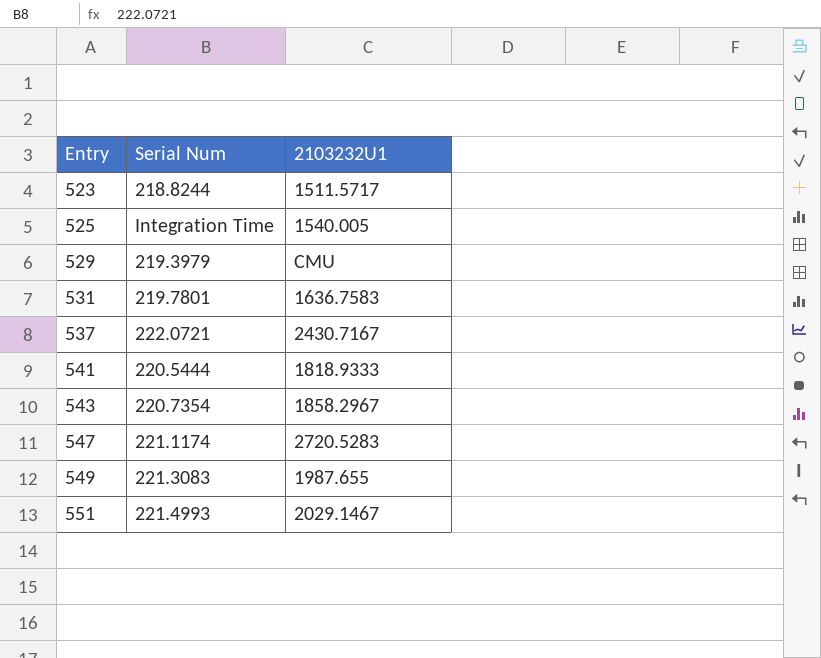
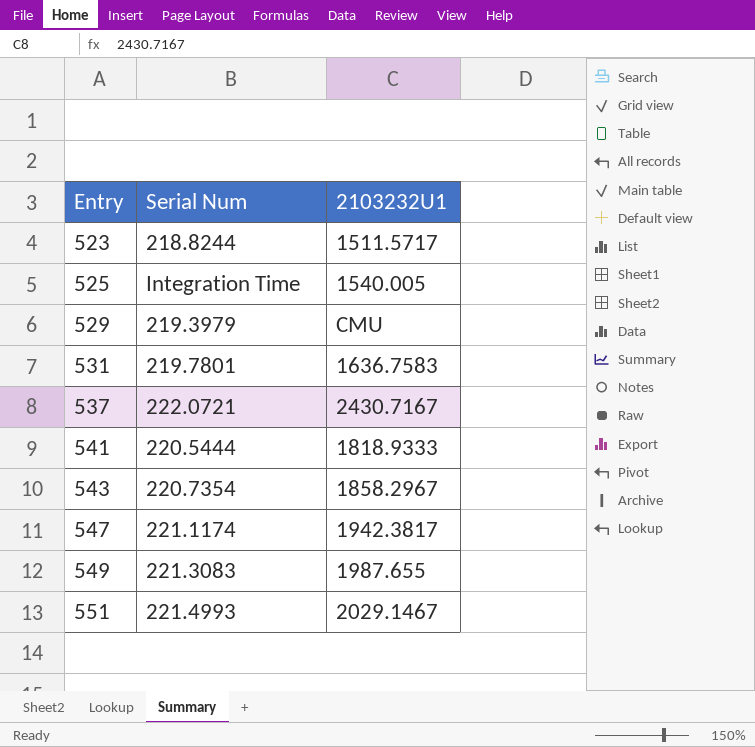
547 | 2103232U1: 2720.5283 -> 1942.3817

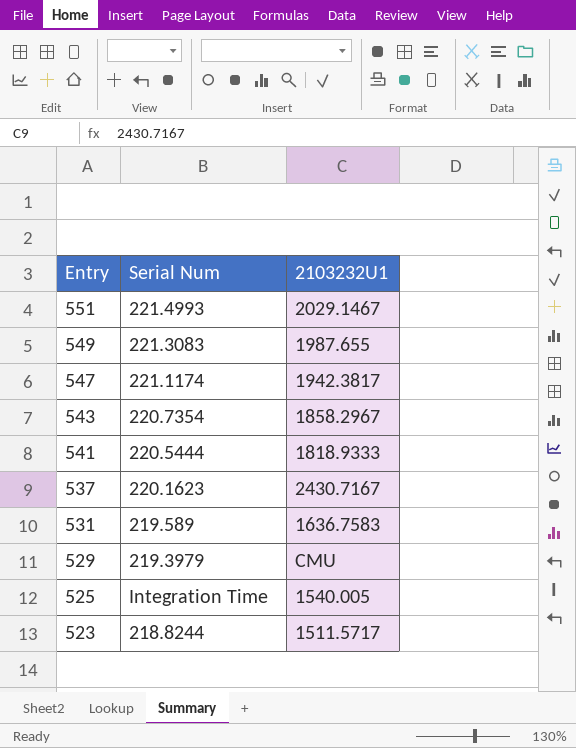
row order: Entry ascending -> Entry descending
537 | Serial Num: 222.0721 -> 220.1623
531 | Serial Num: 219.7801 -> 219.589

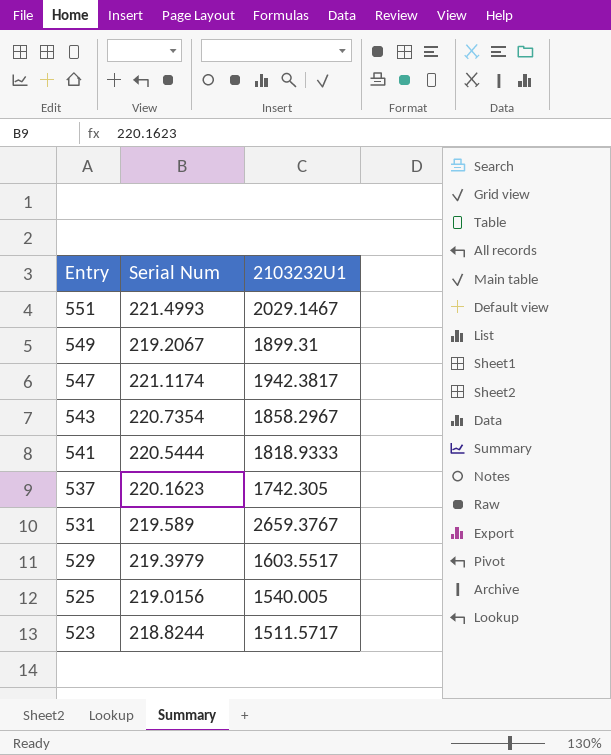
549 | Serial Num: 221.3083 -> 219.2067
549 | 2103232U1: 1987.655 -> 1899.31
537 | 2103232U1: 2430.7167 -> 1742.305
531 | 2103232U1: 1636.7583 -> 2659.3767
529 | 2103232U1: CMU -> 1603.5517
525 | Serial Num: Integration Time -> 219.0156

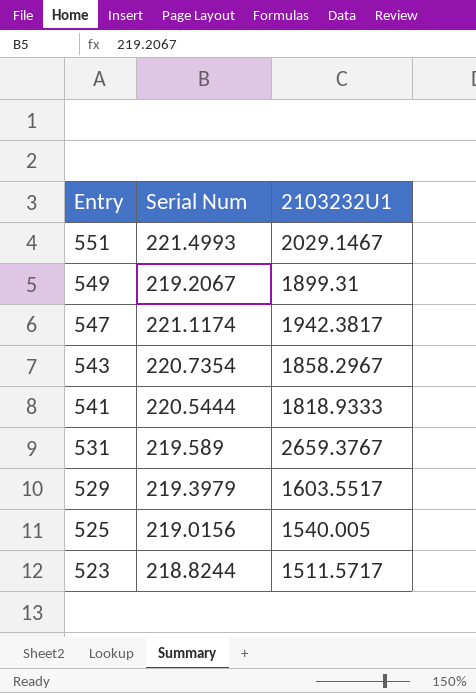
row 537: 220.1623 | 1742.305 -> none

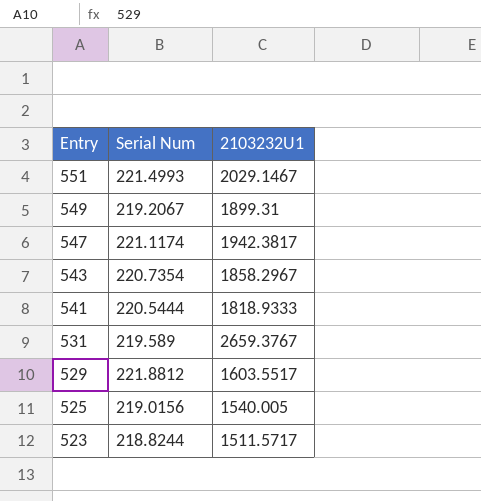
529 | Serial Num: 219.3979 -> 221.8812

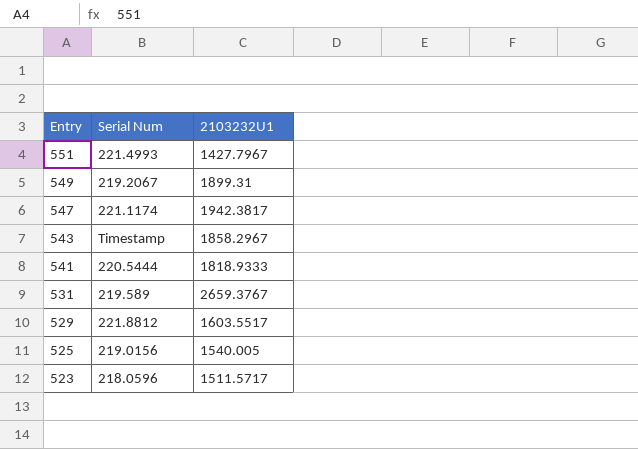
551 | 2103232U1: 2029.1467 -> 1427.7967
543 | Serial Num: 220.7354 -> Timestamp
523 | Serial Num: 218.8244 -> 218.0596

